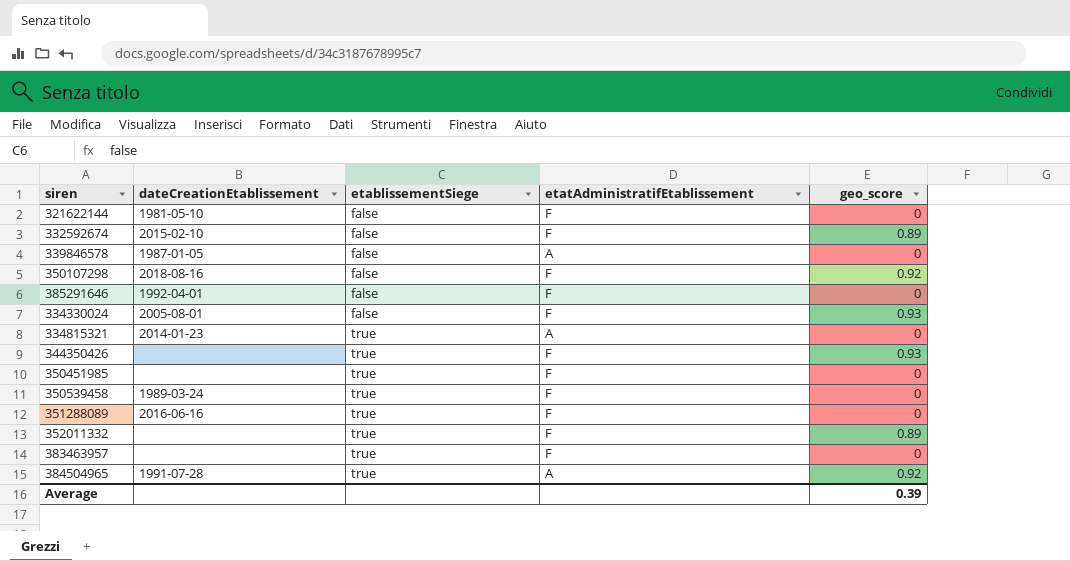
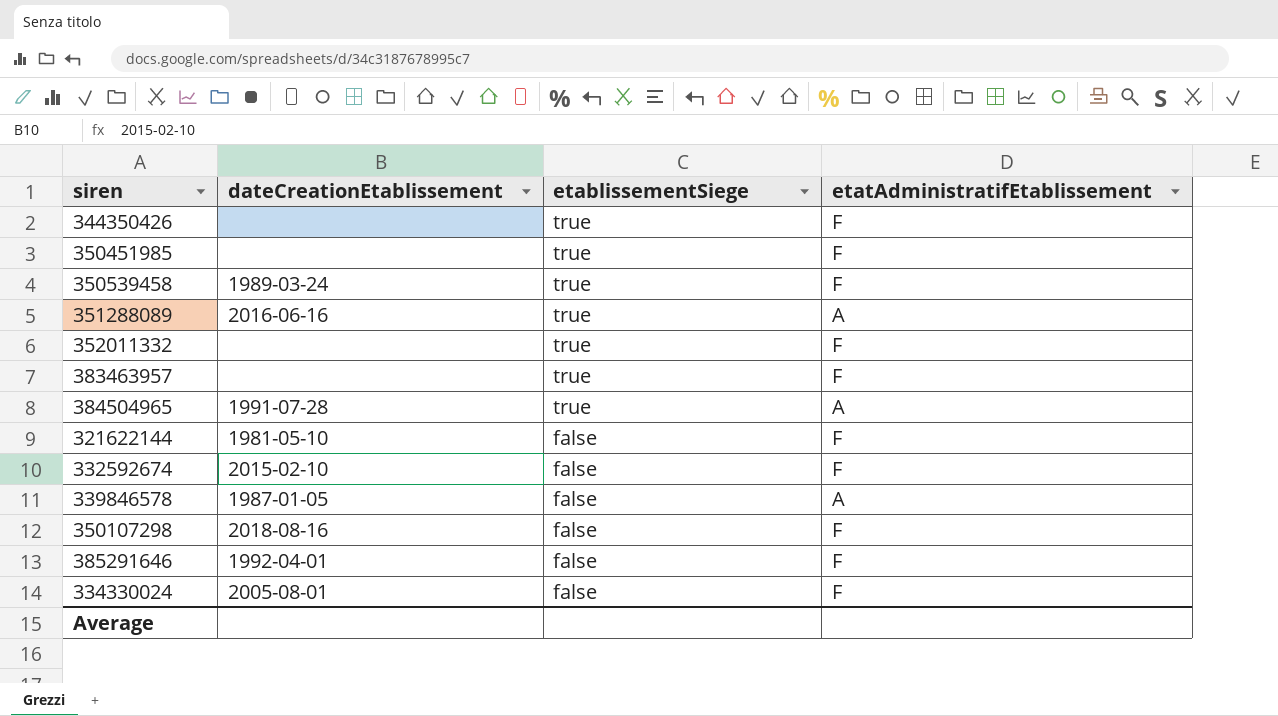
row order: etablissementSiege ascending -> etablissementSiege descending
column geo_score | position: 5 -> none
row 334815321: 2014-01-23 | true | A | 0 -> none
351288089 | etatAdministratifEtablissement: F -> A

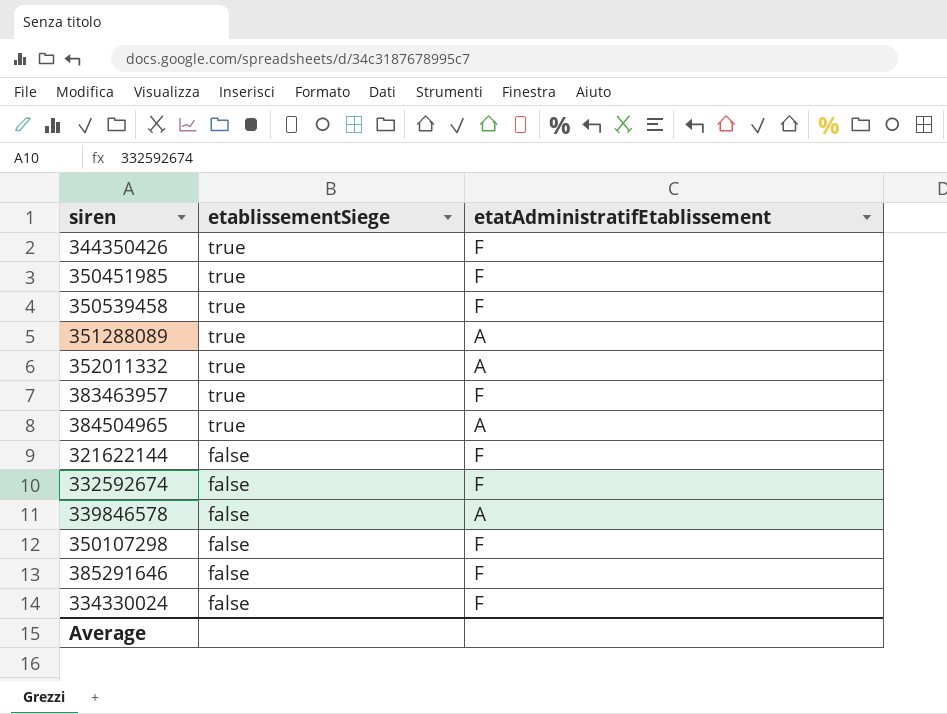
column dateCreationEtablissement | position: 2 -> none
352011332 | etatAdministratifEtablissement: F -> A

